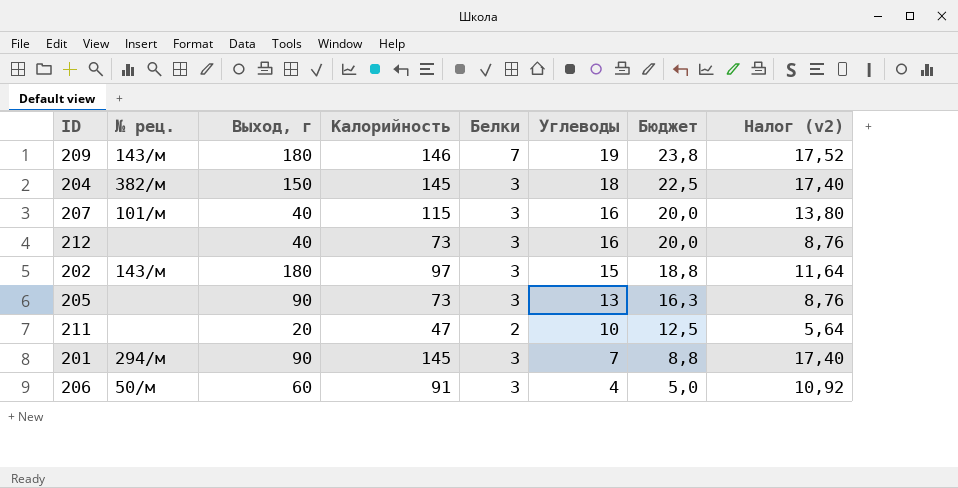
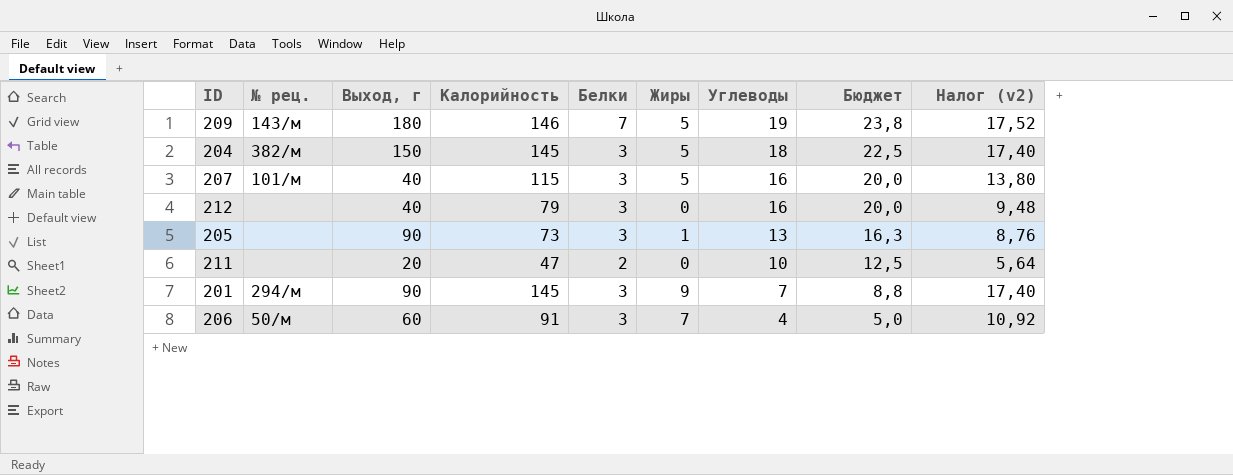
column Жиры | position: none -> 6
row 202: 143/м | 180 | 97 | 3 | 15 | 18,8 | 11,64 -> none
212 | Калорийность: 73 -> 79
212 | Налог (v2): 8,76 -> 9,48

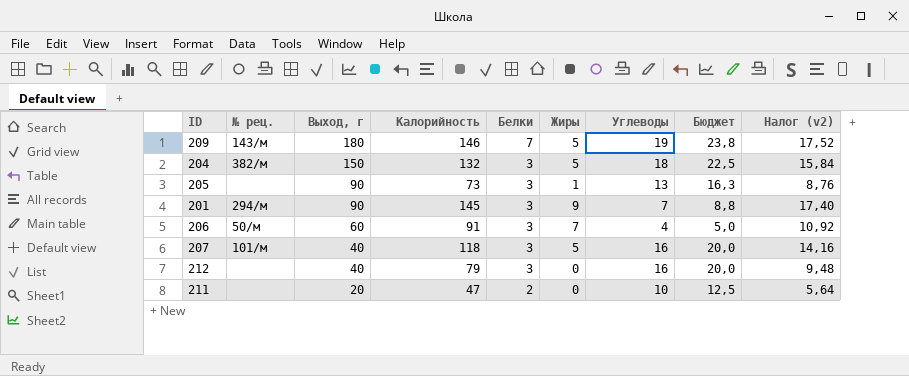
row order: Углеводы descending -> Выход, г descending
204 | Калорийность: 145 -> 132
204 | Налог (v2): 17,40 -> 15,84
207 | Калорийность: 115 -> 118
207 | Налог (v2): 13,80 -> 14,16

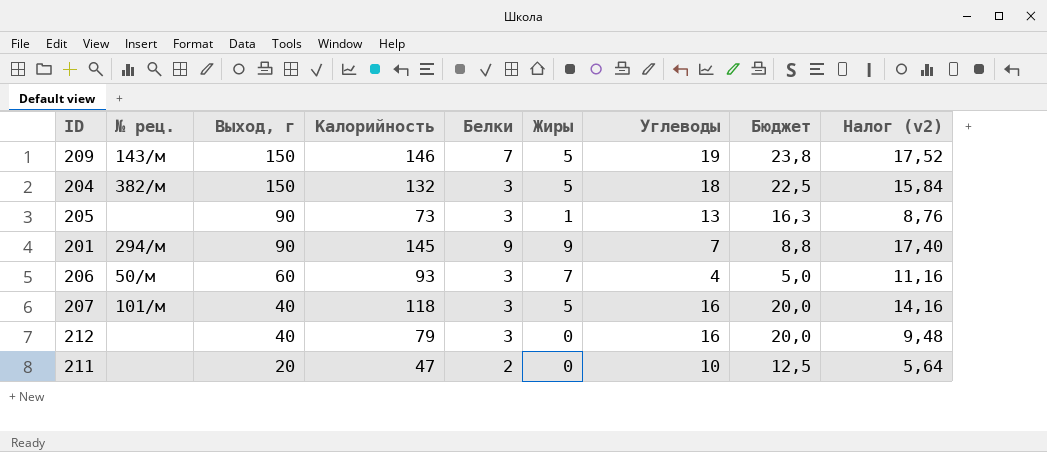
209 | Выход, г: 180 -> 150
201 | Белки: 3 -> 9
206 | Калорийность: 91 -> 93
206 | Налог (v2): 10,92 -> 11,16

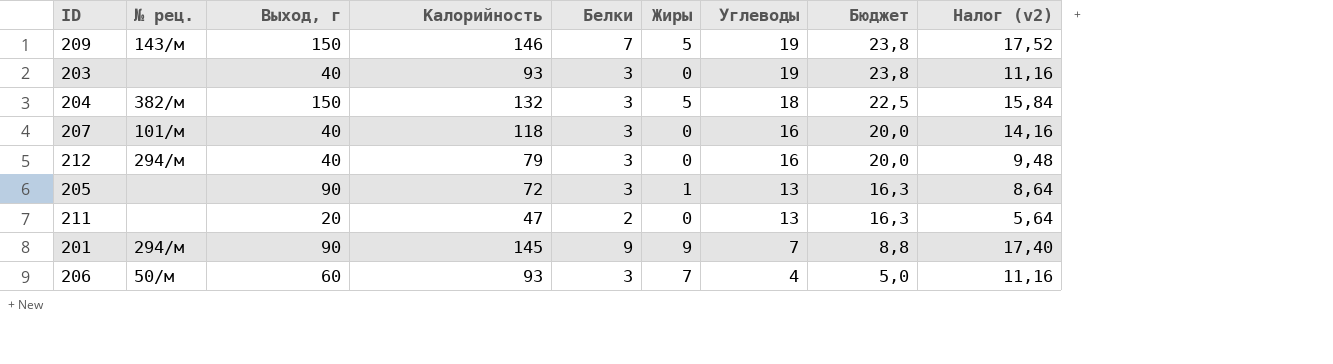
row order: Выход, г descending -> Углеводы descending
row 203: none -> none | 40 | 93 | 3 | 0 | 19 | 23,8 | 11,16
207 | Жиры: 5 -> 0
212 | № рец.: none -> 294/м
205 | Калорийность: 73 -> 72
205 | Налог (v2): 8,76 -> 8,64
211 | Углеводы: 10 -> 13
211 | Бюджет: 12,5 -> 16,3

